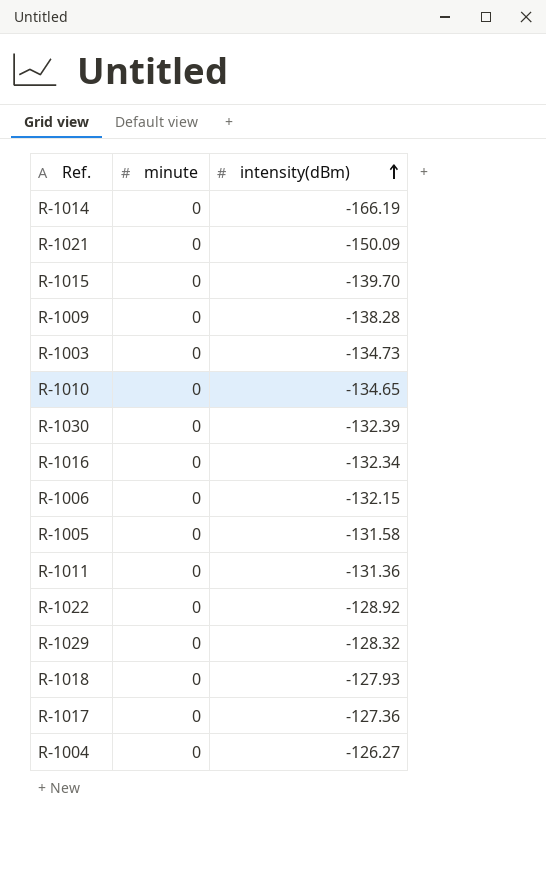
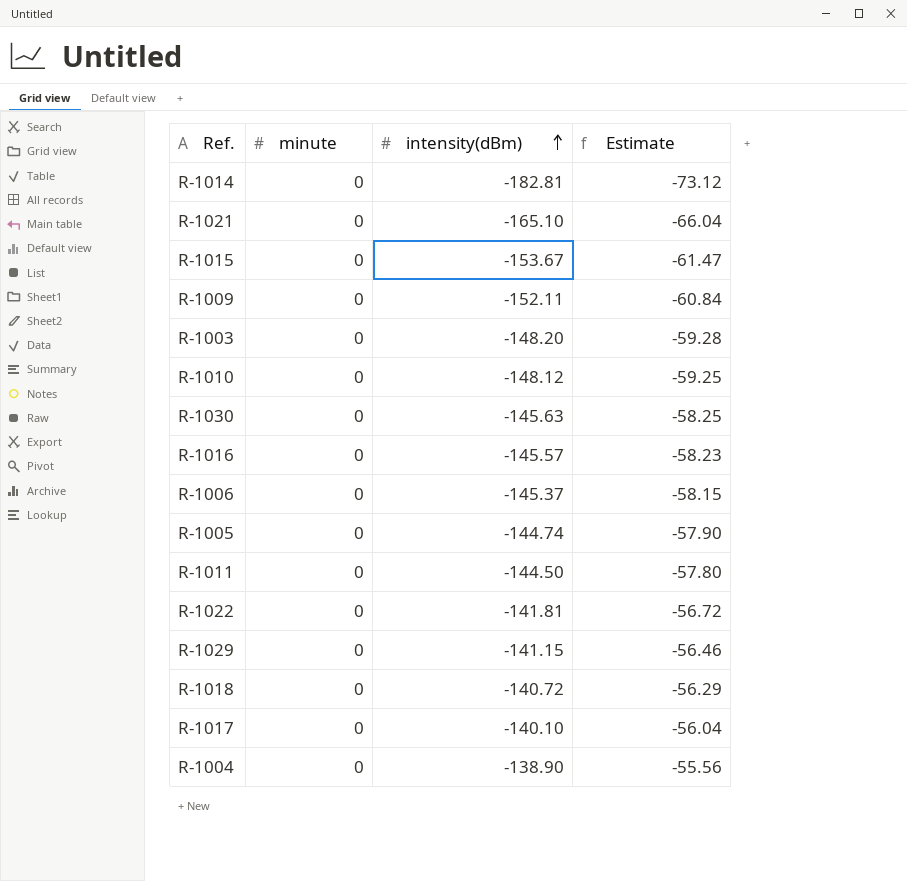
column Estimate | formula: none -> [intensity(dBm)] * 0.4
R-1014 | intensity(dBm): -166.19 -> -182.81
R-1021 | intensity(dBm): -150.09 -> -165.10
R-1015 | intensity(dBm): -139.70 -> -153.67
R-1009 | intensity(dBm): -138.28 -> -152.11
R-1003 | intensity(dBm): -134.73 -> -148.20
R-1010 | intensity(dBm): -134.65 -> -148.12
R-1030 | intensity(dBm): -132.39 -> -145.63
R-1016 | intensity(dBm): -132.34 -> -145.57
R-1006 | intensity(dBm): -132.15 -> -145.37
R-1005 | intensity(dBm): -131.58 -> -144.74
R-1011 | intensity(dBm): -131.36 -> -144.50
R-1022 | intensity(dBm): -128.92 -> -141.81
R-1029 | intensity(dBm): -128.32 -> -141.15
R-1018 | intensity(dBm): -127.93 -> -140.72
R-1017 | intensity(dBm): -127.36 -> -140.10
R-1004 | intensity(dBm): -126.27 -> -138.90

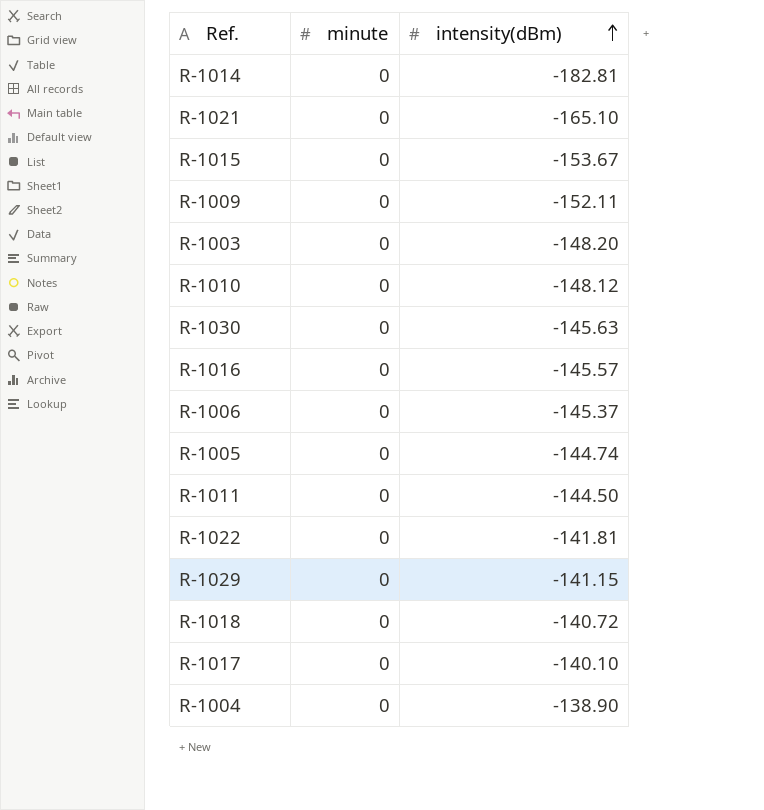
column Estimate | formula: [intensity(dBm)] * 0.4 -> none

